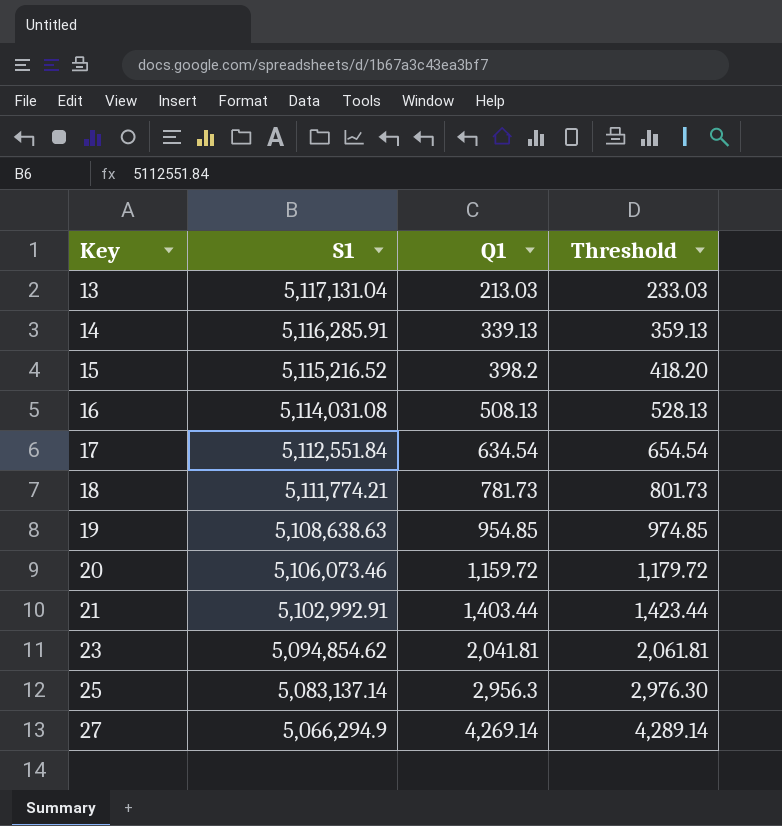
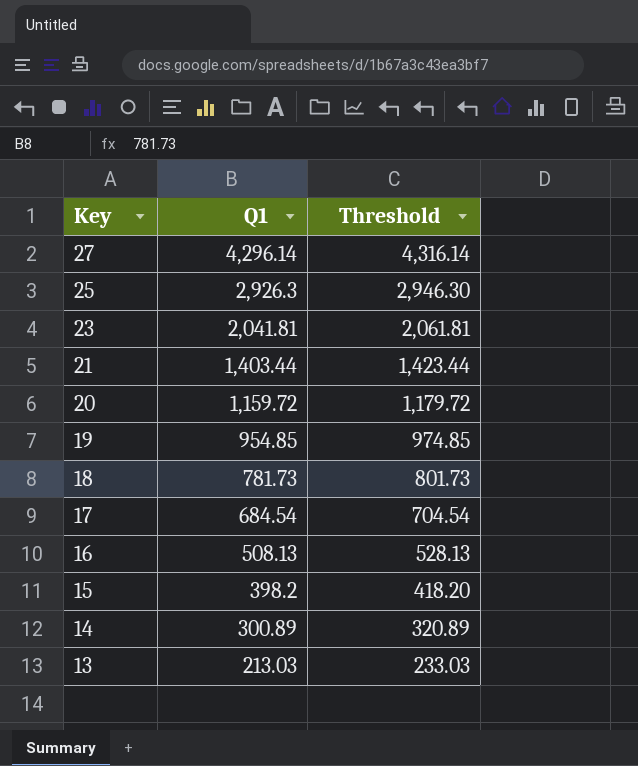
row order: Key ascending -> Key descending
column S1 | position: 2 -> none
27 | Q1: 4,269.14 -> 4,296.14
27 | Threshold: 4,289.14 -> 4,316.14
25 | Q1: 2,956.3 -> 2,926.3
25 | Threshold: 2,976.30 -> 2,946.30
17 | Q1: 634.54 -> 684.54
17 | Threshold: 654.54 -> 704.54
14 | Q1: 339.13 -> 300.89
14 | Threshold: 359.13 -> 320.89

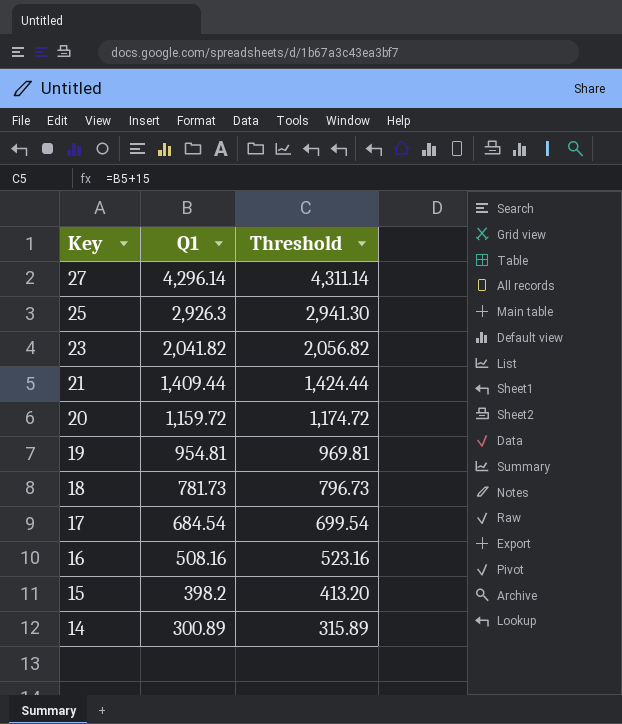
column Threshold | formula: [Q1] + 20 -> [Q1] + 15
row 13: 213.03 | 233.03 -> none
23 | Q1: 2,041.81 -> 2,041.82
21 | Q1: 1,403.44 -> 1,409.44
19 | Q1: 954.85 -> 954.81
16 | Q1: 508.13 -> 508.16

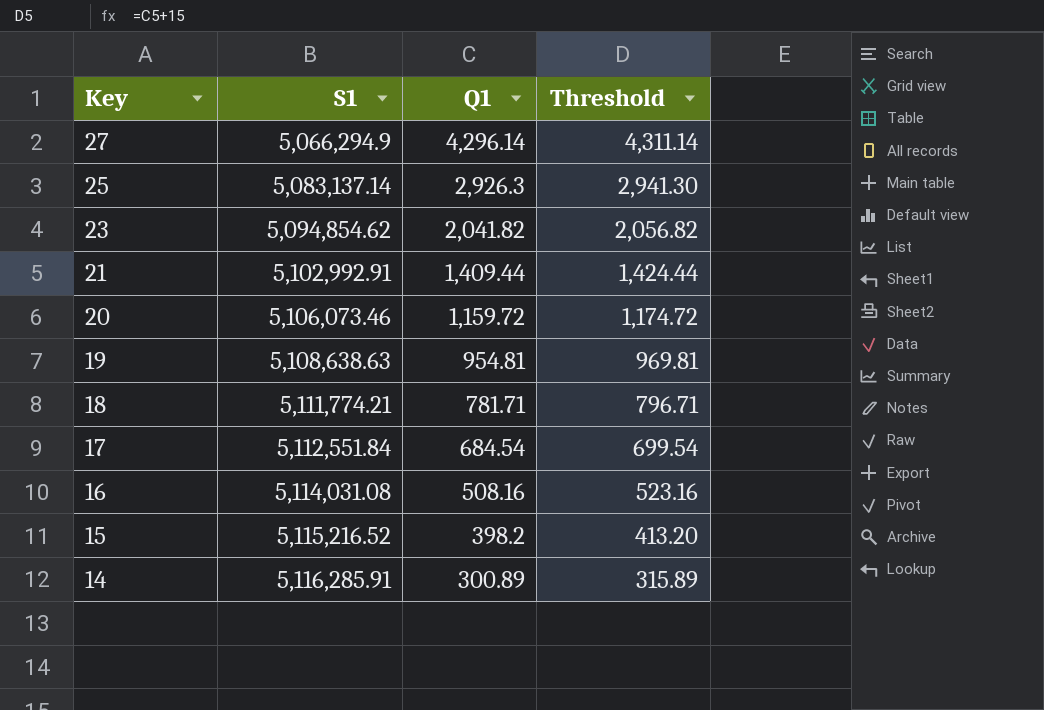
column S1 | position: none -> 2
18 | Q1: 781.73 -> 781.71
18 | Threshold: 796.73 -> 796.71

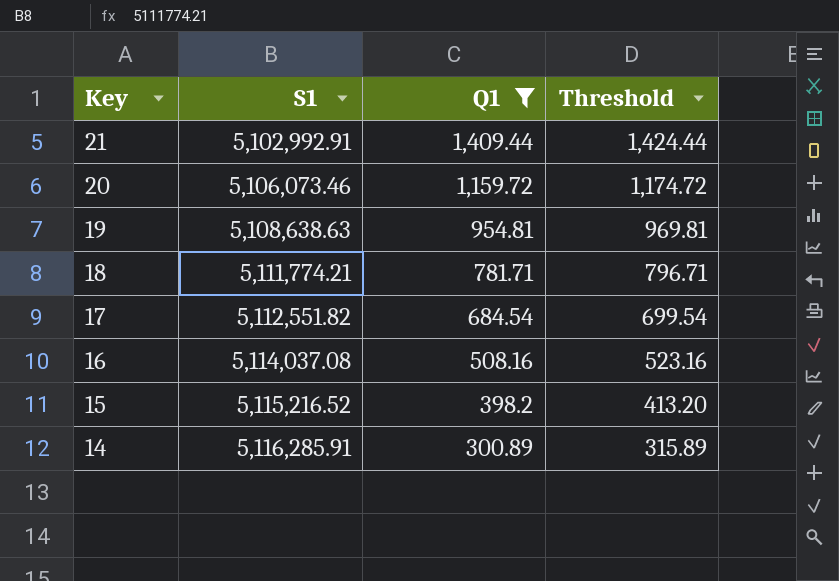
filter: none -> Q1 <= 1,409.44
17 | S1: 5,112,551.84 -> 5,112,551.82
16 | S1: 5,114,031.08 -> 5,114,037.08

